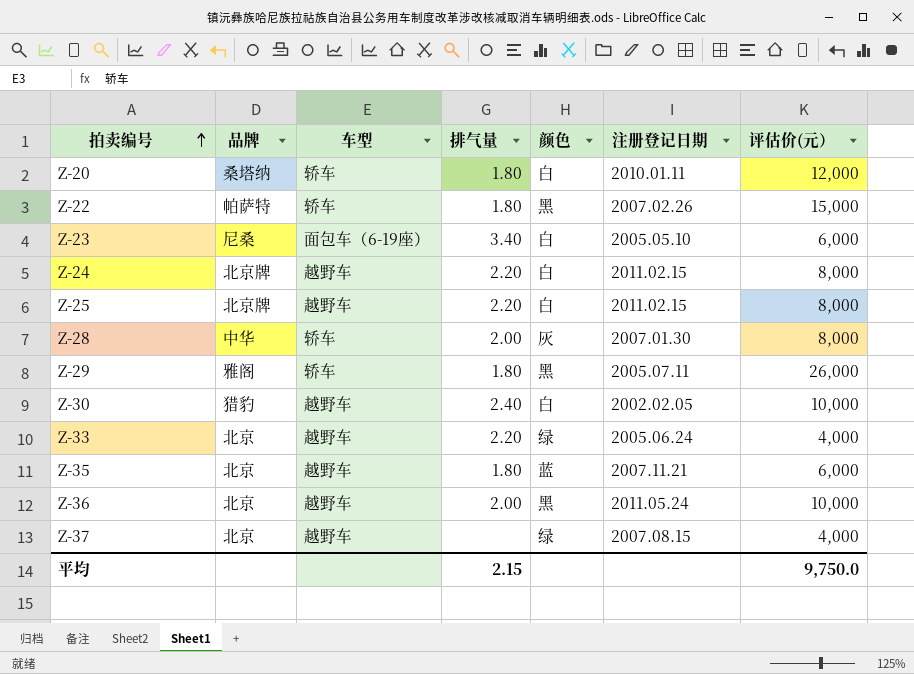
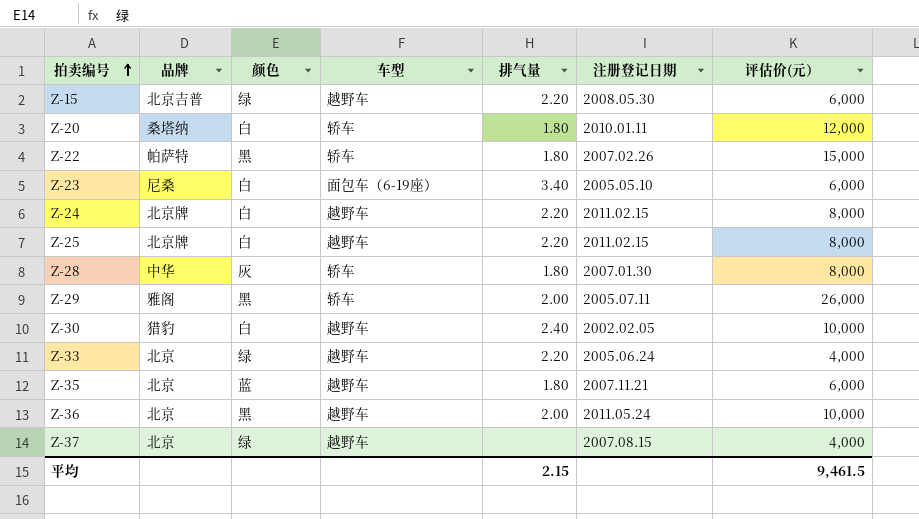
column 颜色 | position: 5 -> 3
row Z-15: none -> 北京吉普 | 绿 | 越野车 | 2.20 | 2008.05.30 | 6,000
Z-28 | 排气量: 2.00 -> 1.80
Z-29 | 排气量: 1.80 -> 2.00
平均 | 评估价(元）: 9,750.0 -> 9,461.5

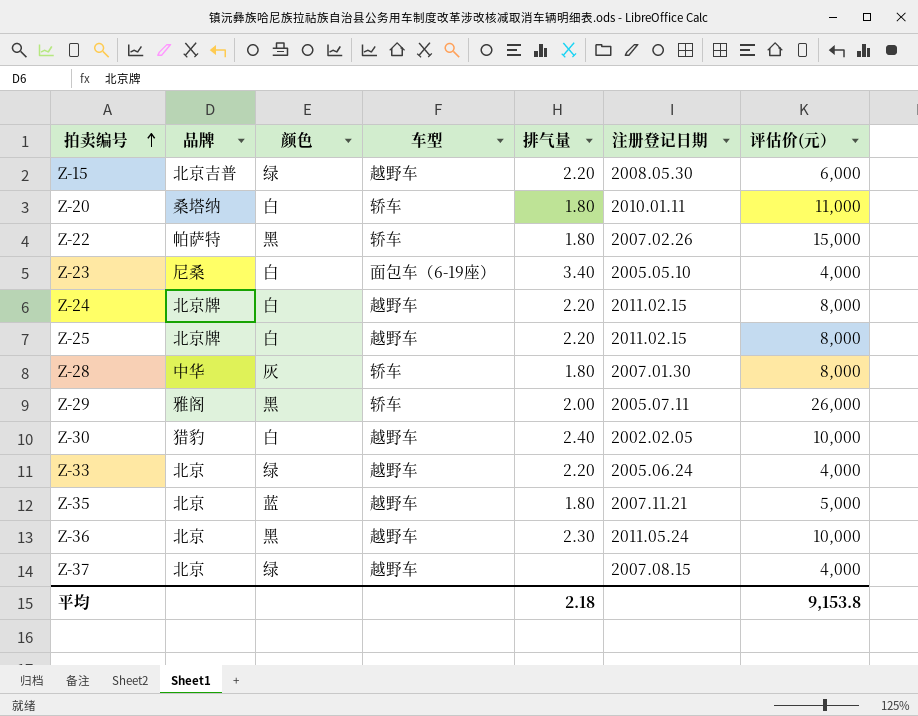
Z-20 | 评估价(元）: 12,000 -> 11,000
Z-23 | 评估价(元）: 6,000 -> 4,000
Z-35 | 评估价(元）: 6,000 -> 5,000
Z-36 | 排气量: 2.00 -> 2.30
平均 | 排气量: 2.15 -> 2.18
平均 | 评估价(元）: 9,461.5 -> 9,153.8

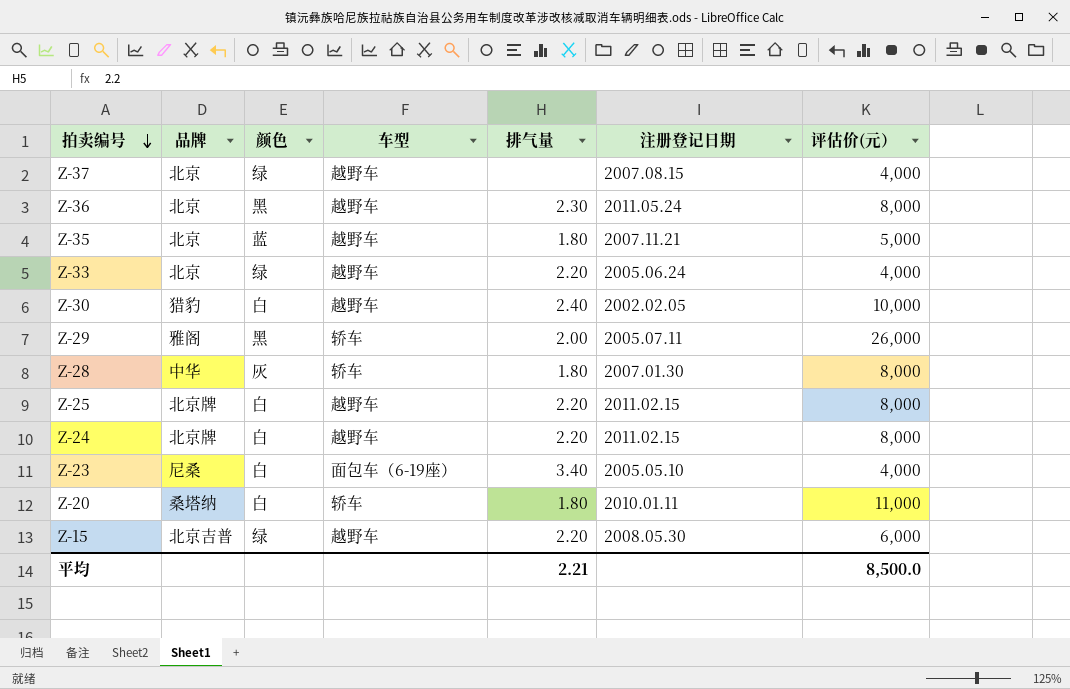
row order: 拍卖编号 ascending -> 拍卖编号 descending
row Z-22: 帕萨特 | 黑 | 轿车 | 1.80 | 2007.02.26 | 15,000 -> none
Z-36 | 评估价(元）: 10,000 -> 8,000
平均 | 排气量: 2.18 -> 2.21
平均 | 评估价(元）: 9,153.8 -> 8,500.0

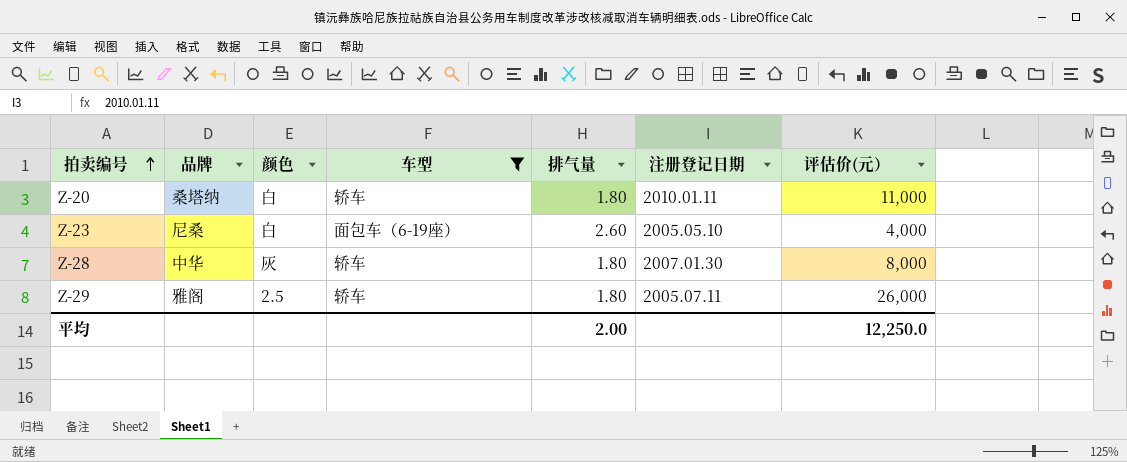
filter: none -> 车型 != 越野车
row order: 拍卖编号 descending -> 拍卖编号 ascending
Z-23 | 排气量: 3.40 -> 2.60
Z-29 | 颜色: 黑 -> 2.5
Z-29 | 排气量: 2.00 -> 1.80
平均 | 排气量: 2.21 -> 2.00
平均 | 评估价(元）: 8,500.0 -> 12,250.0

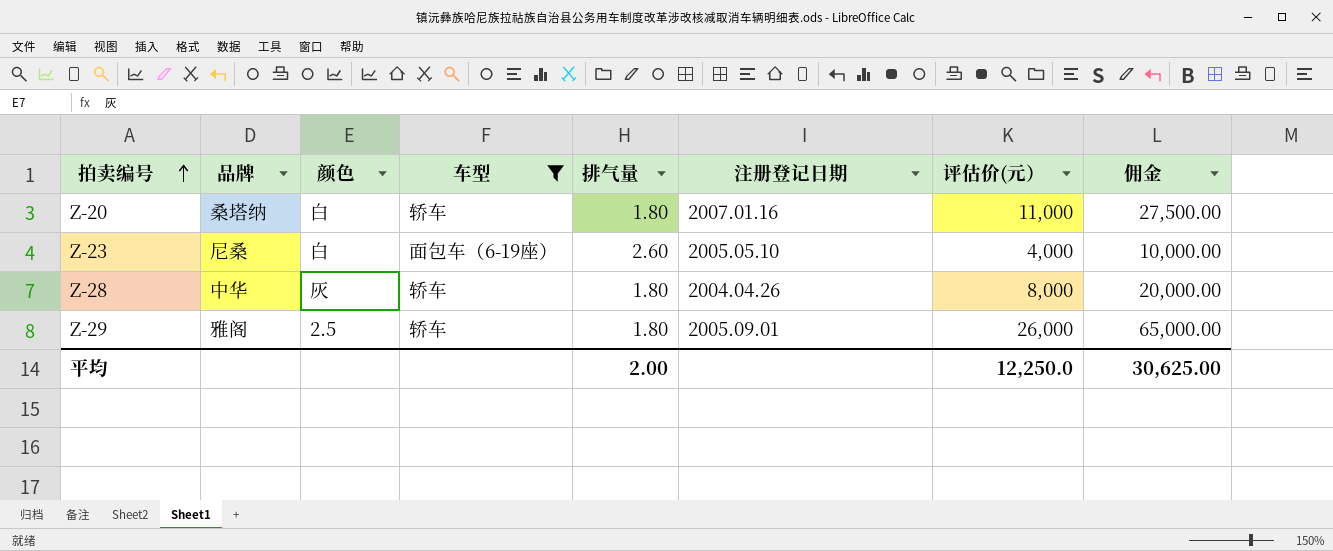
column 佣金 | formula: none -> [评估价(元）] * 2.5
Z-20 | 注册登记日期: 2010.01.11 -> 2007.01.16
Z-28 | 注册登记日期: 2007.01.30 -> 2004.04.26
Z-29 | 注册登记日期: 2005.07.11 -> 2005.09.01

